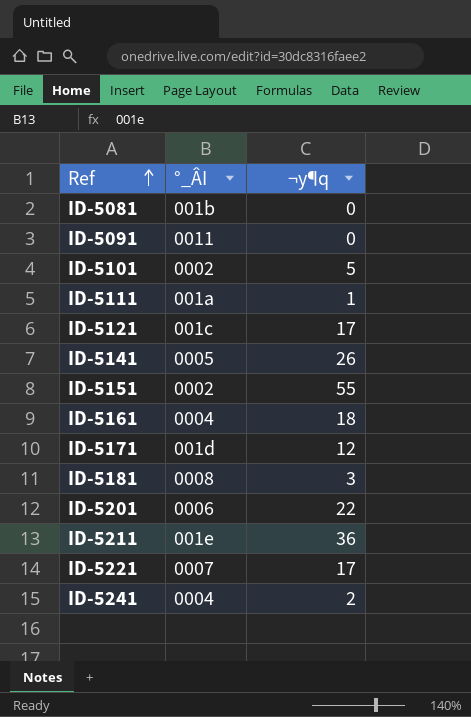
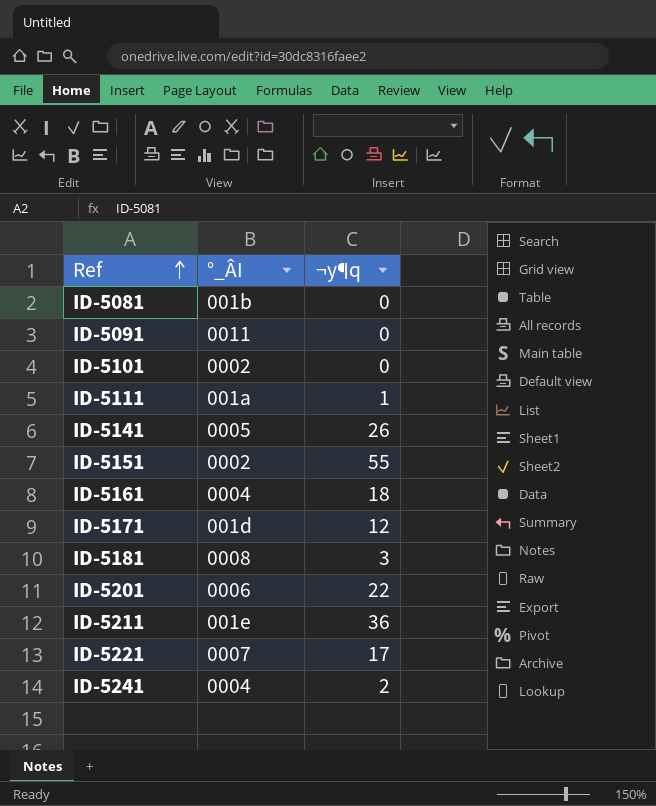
row ID-5121: 001c | 17 -> none
ID-5101 | ¬y¶q: 5 -> 0

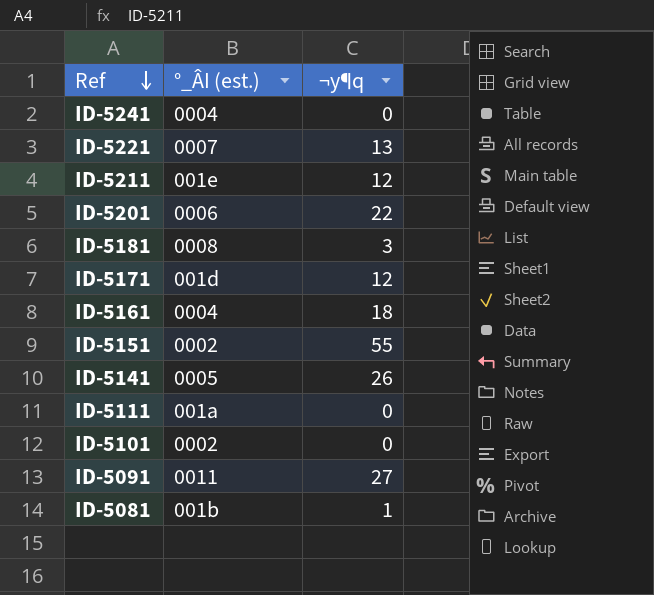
row order: Ref ascending -> Ref descending
column name: °_ÂI -> °_ÂI (est.)
ID-5241 | ¬y¶q: 2 -> 0
ID-5221 | ¬y¶q: 17 -> 13
ID-5211 | ¬y¶q: 36 -> 12
ID-5111 | ¬y¶q: 1 -> 0
ID-5091 | ¬y¶q: 0 -> 27
ID-5081 | ¬y¶q: 0 -> 1

